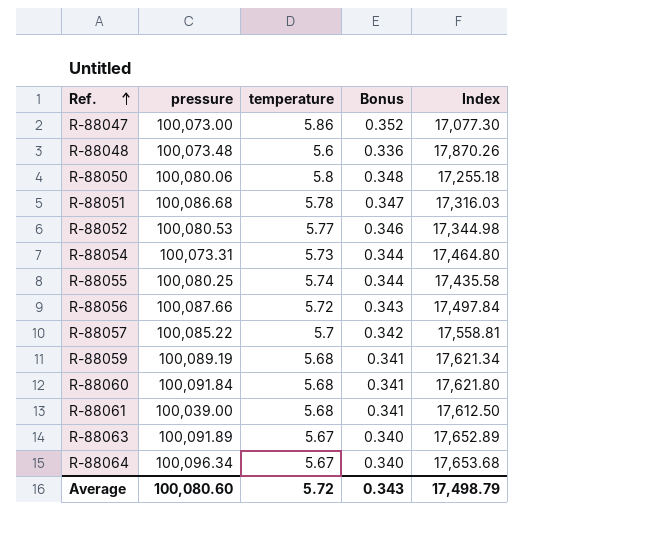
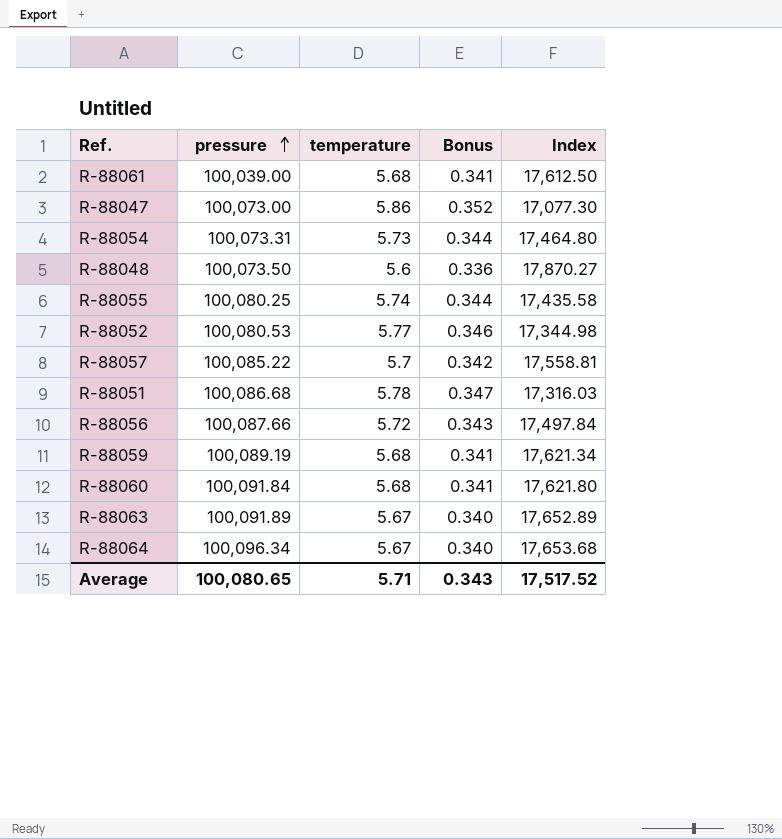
row order: Ref. ascending -> pressure ascending
row R-88050: 100,080.06 | 5.8 | 0.348 | 17,255.18 -> none
R-88048 | pressure: 100,073.48 -> 100,073.50
R-88048 | Index: 17,870.26 -> 17,870.27
Average | pressure: 100,080.60 -> 100,080.65
Average | temperature: 5.72 -> 5.71
Average | Index: 17,498.79 -> 17,517.52

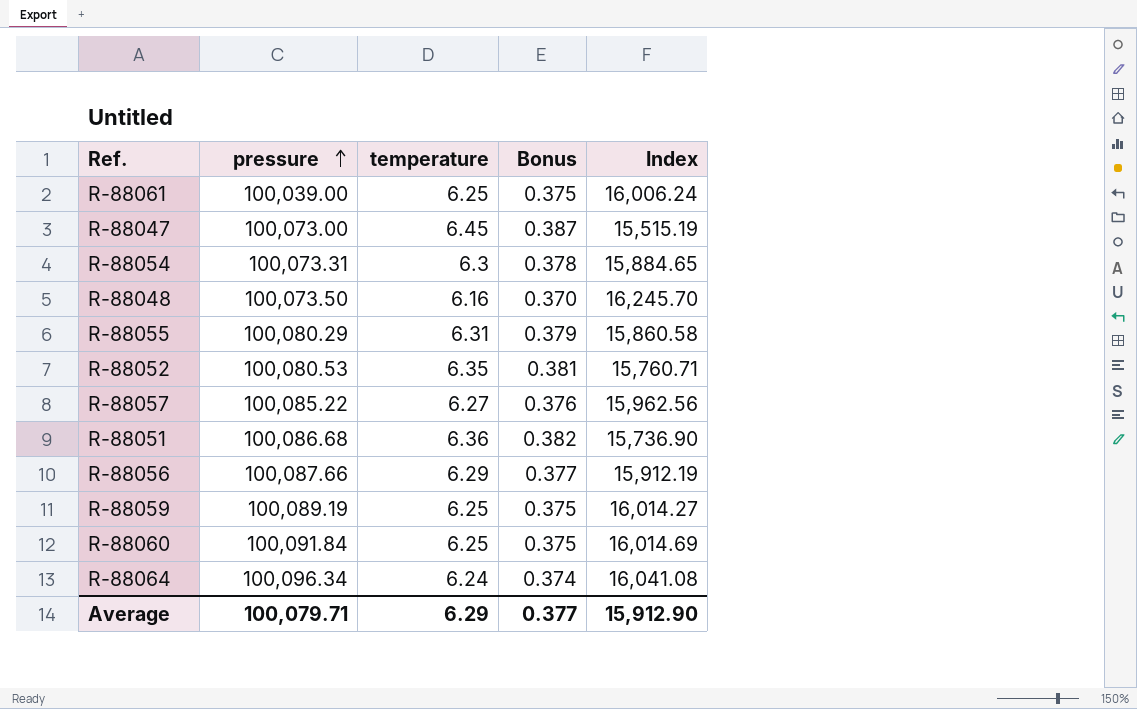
row R-88063: 100,091.89 | 5.67 | 0.340 | 17,652.89 -> none
R-88061 | temperature: 5.68 -> 6.25
R-88061 | Bonus: 0.341 -> 0.375
R-88061 | Index: 17,612.50 -> 16,006.24
R-88047 | temperature: 5.86 -> 6.45
R-88047 | Bonus: 0.352 -> 0.387
R-88047 | Index: 17,077.30 -> 15,515.19
R-88054 | temperature: 5.73 -> 6.3
R-88054 | Bonus: 0.344 -> 0.378
R-88054 | Index: 17,464.80 -> 15,884.65
R-88048 | temperature: 5.6 -> 6.16
R-88048 | Bonus: 0.336 -> 0.370
R-88048 | Index: 17,870.27 -> 16,245.70
R-88055 | pressure: 100,080.25 -> 100,080.29
R-88055 | temperature: 5.74 -> 6.31
R-88055 | Bonus: 0.344 -> 0.379
R-88055 | Index: 17,435.58 -> 15,860.58
R-88052 | temperature: 5.77 -> 6.35
R-88052 | Bonus: 0.346 -> 0.381
R-88052 | Index: 17,344.98 -> 15,760.71
R-88057 | temperature: 5.7 -> 6.27
R-88057 | Bonus: 0.342 -> 0.376
R-88057 | Index: 17,558.81 -> 15,962.56
R-88051 | temperature: 5.78 -> 6.36
R-88051 | Bonus: 0.347 -> 0.382
R-88051 | Index: 17,316.03 -> 15,736.90
R-88056 | temperature: 5.72 -> 6.29
R-88056 | Bonus: 0.343 -> 0.377
R-88056 | Index: 17,497.84 -> 15,912.19
R-88059 | temperature: 5.68 -> 6.25
R-88059 | Bonus: 0.341 -> 0.375
R-88059 | Index: 17,621.34 -> 16,014.27
R-88060 | temperature: 5.68 -> 6.25
R-88060 | Bonus: 0.341 -> 0.375
R-88060 | Index: 17,621.80 -> 16,014.69
R-88064 | temperature: 5.67 -> 6.24
R-88064 | Bonus: 0.340 -> 0.374
R-88064 | Index: 17,653.68 -> 16,041.08
Average | pressure: 100,080.65 -> 100,079.71
Average | temperature: 5.71 -> 6.29
Average | Bonus: 0.343 -> 0.377
Average | Index: 17,517.52 -> 15,912.90

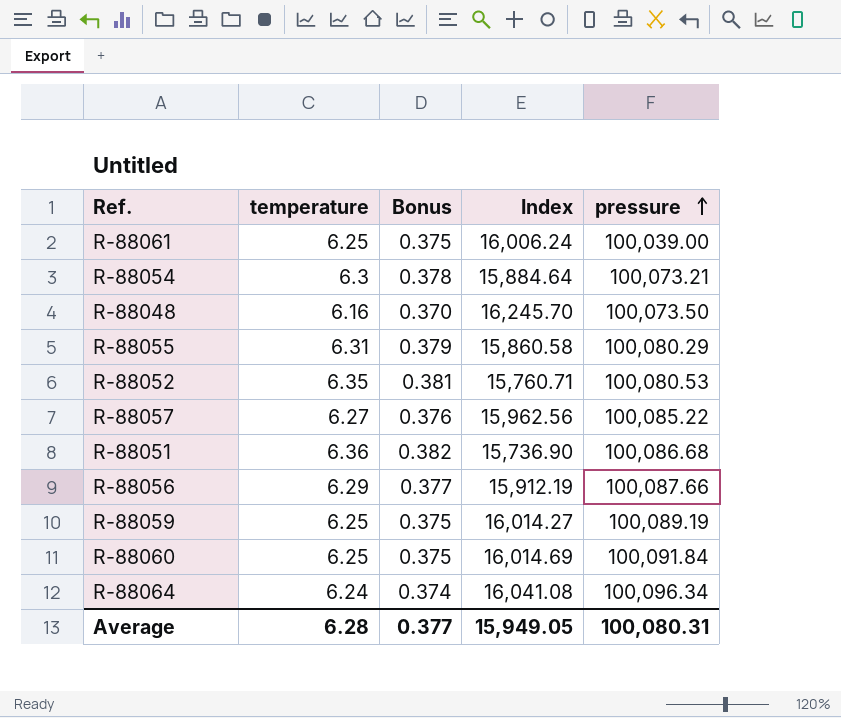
column pressure | position: 2 -> 5
row R-88047: 100,073.00 | 6.45 | 0.387 | 15,515.19 -> none
R-88054 | Index: 15,884.65 -> 15,884.64
R-88054 | pressure: 100,073.31 -> 100,073.21
Average | temperature: 6.29 -> 6.28
Average | Index: 15,912.90 -> 15,949.05
Average | pressure: 100,079.71 -> 100,080.31

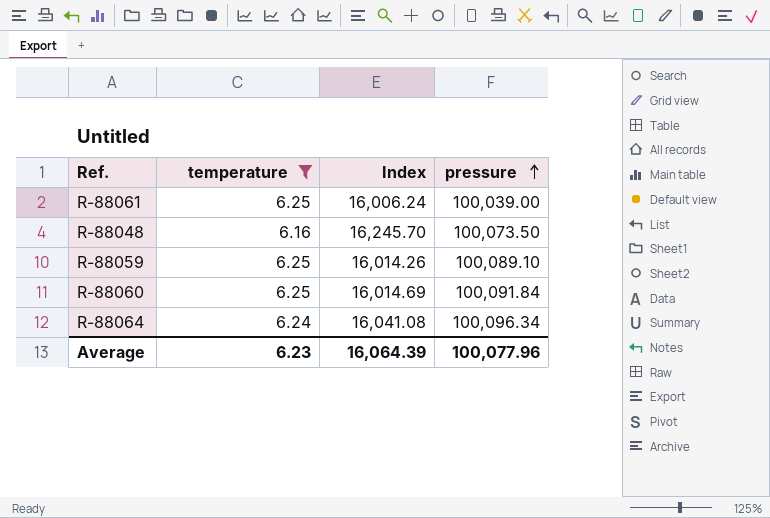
filter: none -> temperature <= 6.25
column Bonus | formula: [temperature] * 0.06 -> none
R-88059 | Index: 16,014.27 -> 16,014.26
R-88059 | pressure: 100,089.19 -> 100,089.10
Average | temperature: 6.28 -> 6.23
Average | Index: 15,949.05 -> 16,064.39
Average | pressure: 100,080.31 -> 100,077.96

